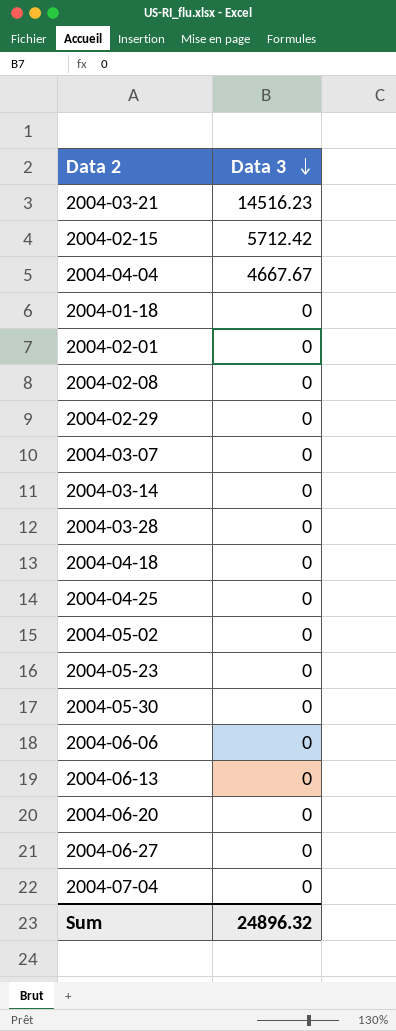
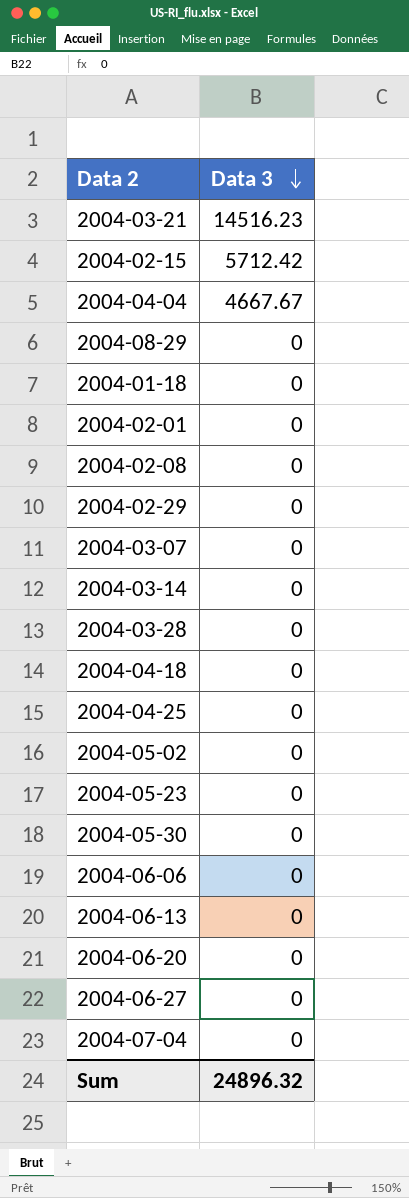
row 2004-08-29: none -> 0

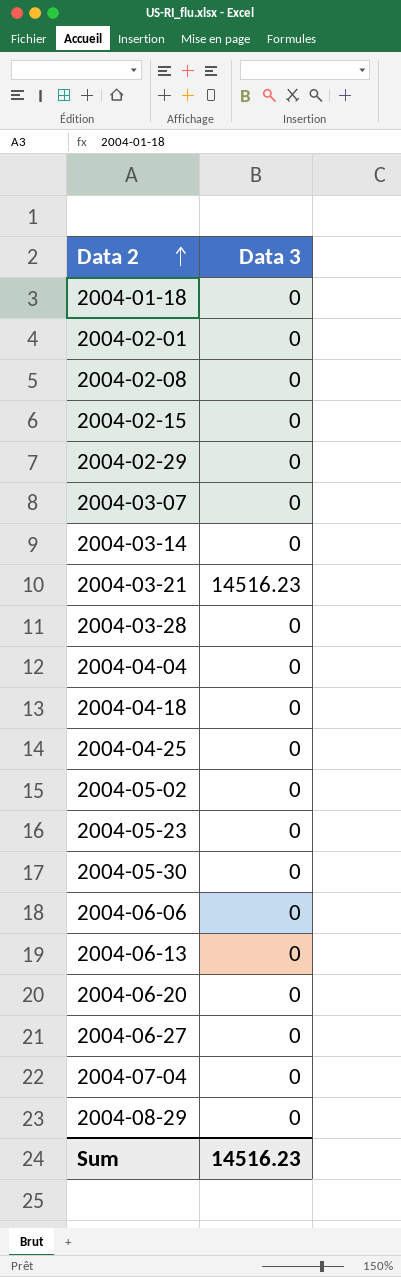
row order: Data 3 descending -> Data 2 ascending
2004-02-15 | Data 3: 5712.42 -> 0
2004-04-04 | Data 3: 4667.67 -> 0
Sum | Data 3: 24896.32 -> 14516.23

